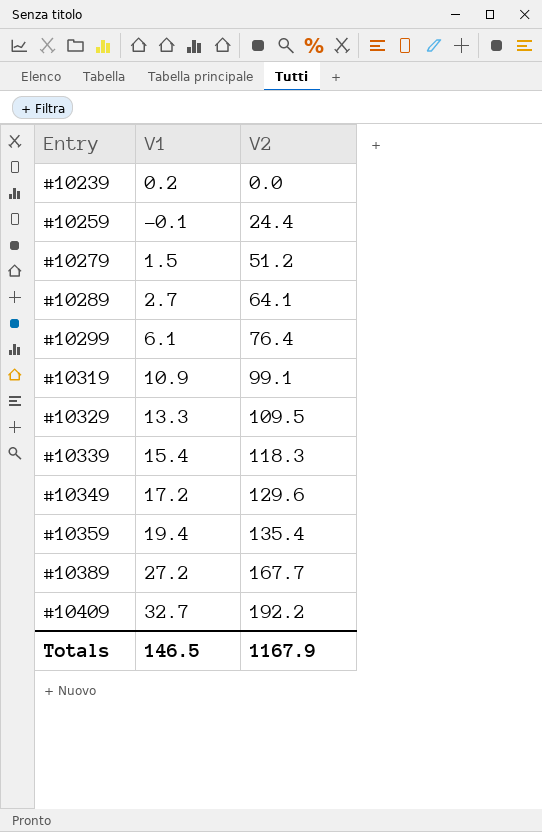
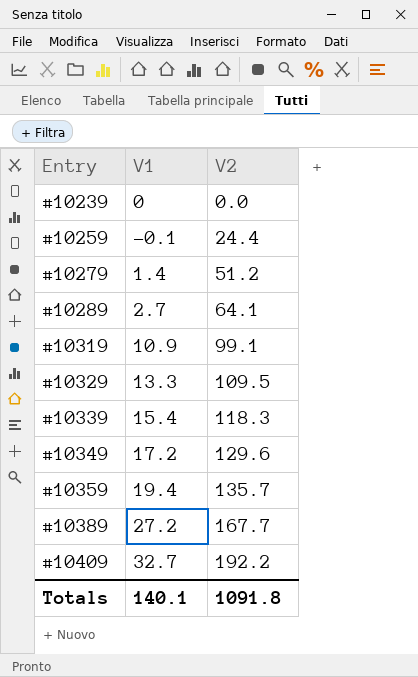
row #10299: 6.1 | 76.4 -> none
#10239 | V1: 0.2 -> 0
#10279 | V1: 1.5 -> 1.4
#10359 | V2: 135.4 -> 135.7
Totals | V1: 146.5 -> 140.1
Totals | V2: 1167.9 -> 1091.8

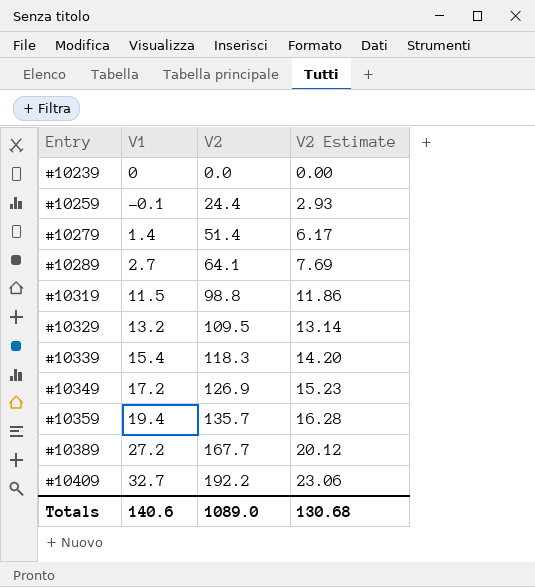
column V2 Estimate | formula: none -> [V2] * 0.12
#10279 | V2: 51.2 -> 51.4
#10319 | V1: 10.9 -> 11.5
#10319 | V2: 99.1 -> 98.8
#10329 | V1: 13.3 -> 13.2
#10349 | V2: 129.6 -> 126.9
Totals | V1: 140.1 -> 140.6
Totals | V2: 1091.8 -> 1089.0

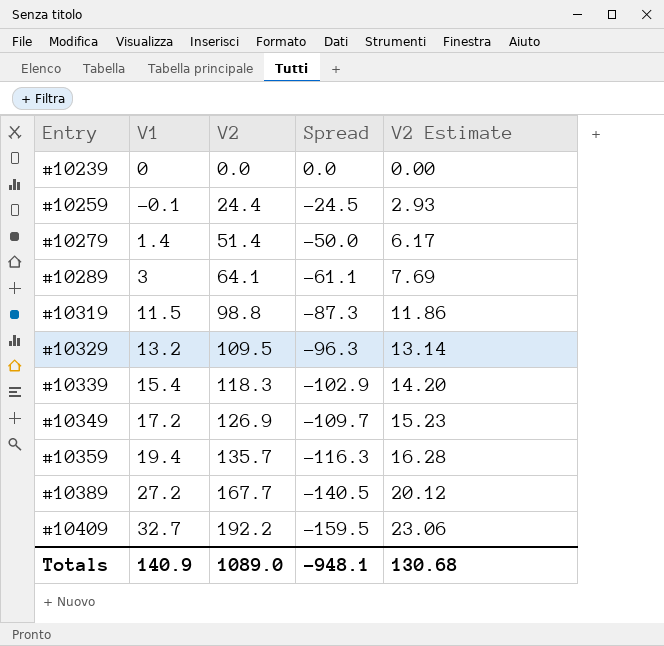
column Spread | formula: none -> [V1] - [V2]
#10289 | V1: 2.7 -> 3
Totals | V1: 140.6 -> 140.9

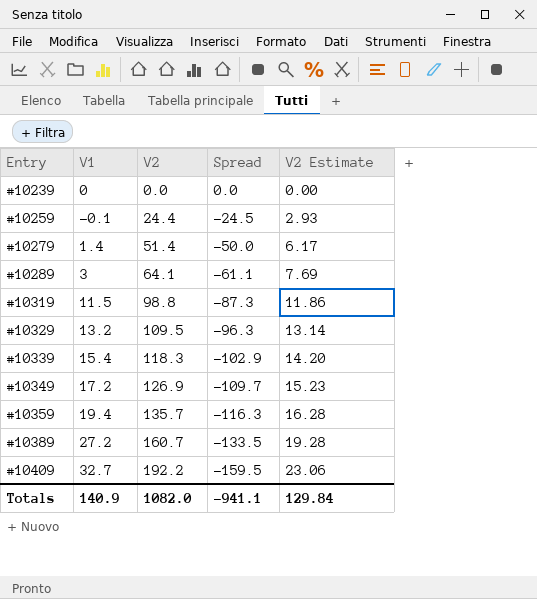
#10389 | V2: 167.7 -> 160.7
#10389 | Spread: -140.5 -> -133.5
#10389 | V2 Estimate: 20.12 -> 19.28
Totals | V2: 1089.0 -> 1082.0
Totals | Spread: -948.1 -> -941.1
Totals | V2 Estimate: 130.68 -> 129.84

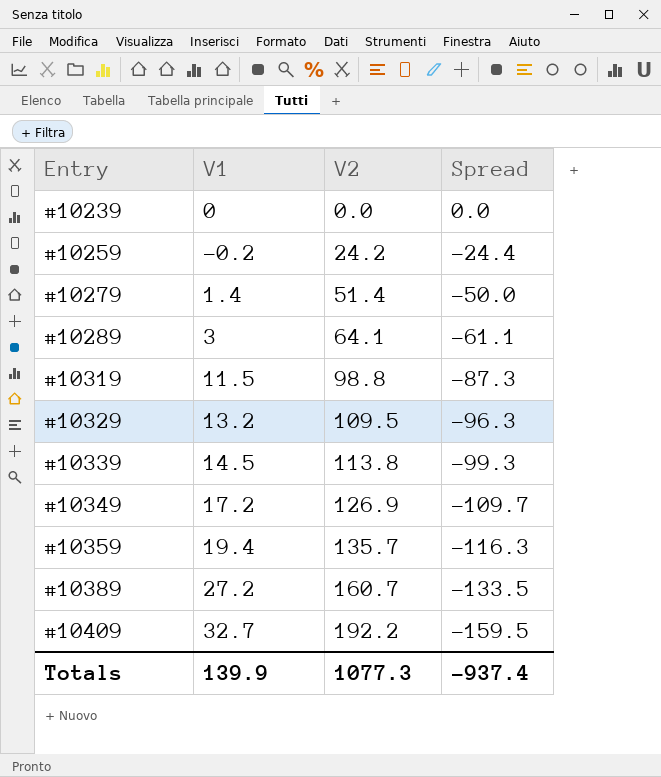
column V2 Estimate | formula: [V2] * 0.12 -> none
#10259 | V1: -0.1 -> -0.2
#10259 | V2: 24.4 -> 24.2
#10259 | Spread: -24.5 -> -24.4
#10339 | V1: 15.4 -> 14.5
#10339 | V2: 118.3 -> 113.8
#10339 | Spread: -102.9 -> -99.3
Totals | V1: 140.9 -> 139.9
Totals | V2: 1082.0 -> 1077.3
Totals | Spread: -941.1 -> -937.4

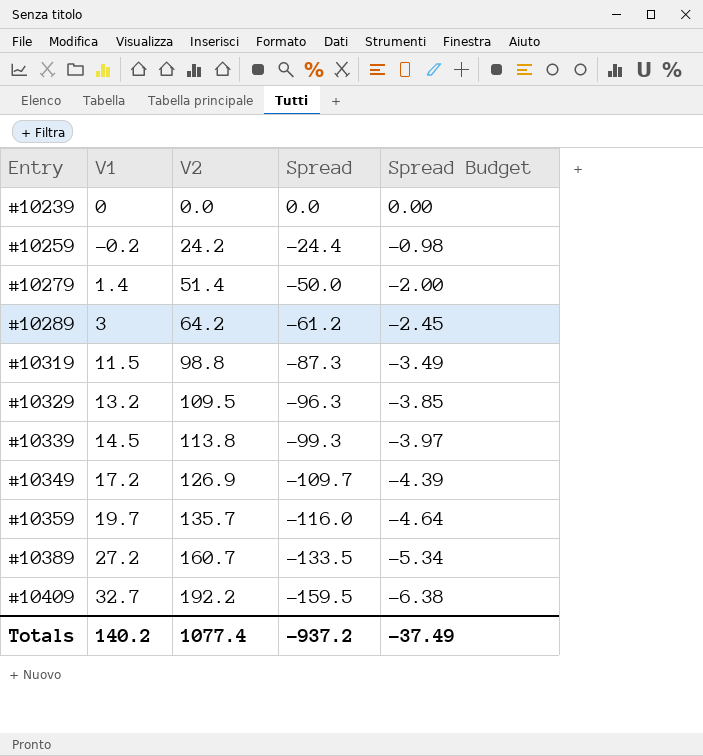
column Spread Budget | formula: none -> [Spread] * 0.04
#10289 | V2: 64.1 -> 64.2
#10289 | Spread: -61.1 -> -61.2
#10359 | V1: 19.4 -> 19.7
#10359 | Spread: -116.3 -> -116.0
Totals | V1: 139.9 -> 140.2
Totals | V2: 1077.3 -> 1077.4
Totals | Spread: -937.4 -> -937.2

